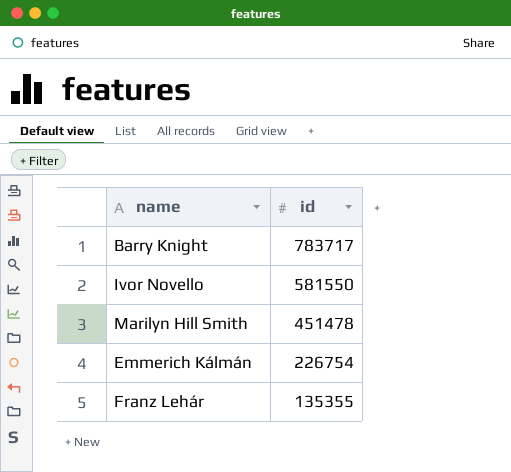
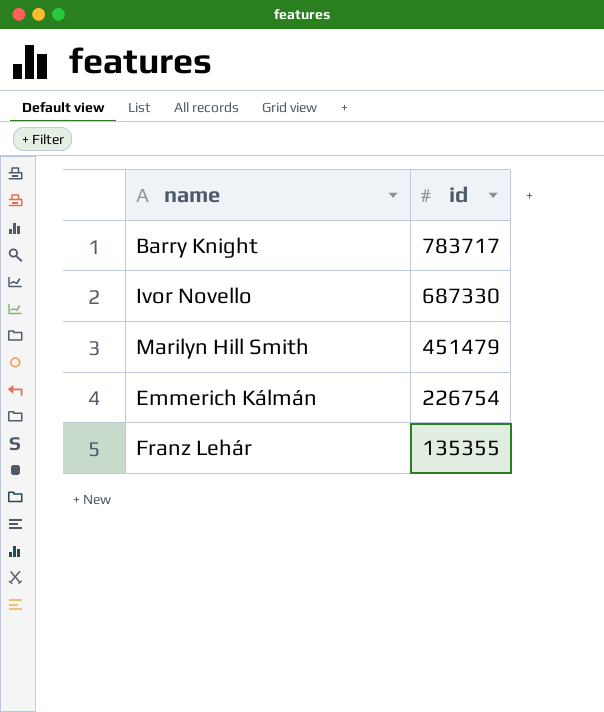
Ivor Novello | id: 581550 -> 687330
Marilyn Hill Smith | id: 451478 -> 451479

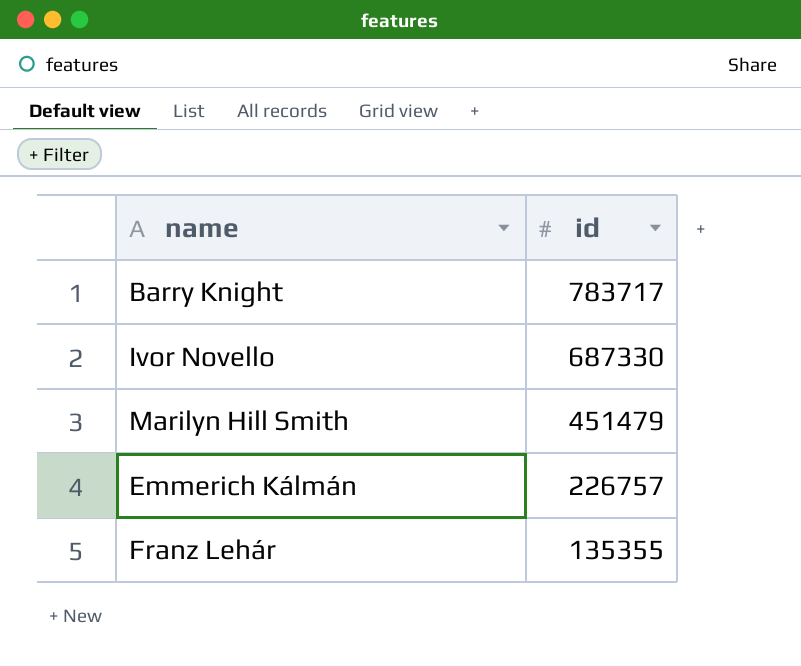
Emmerich Kálmán | id: 226754 -> 226757

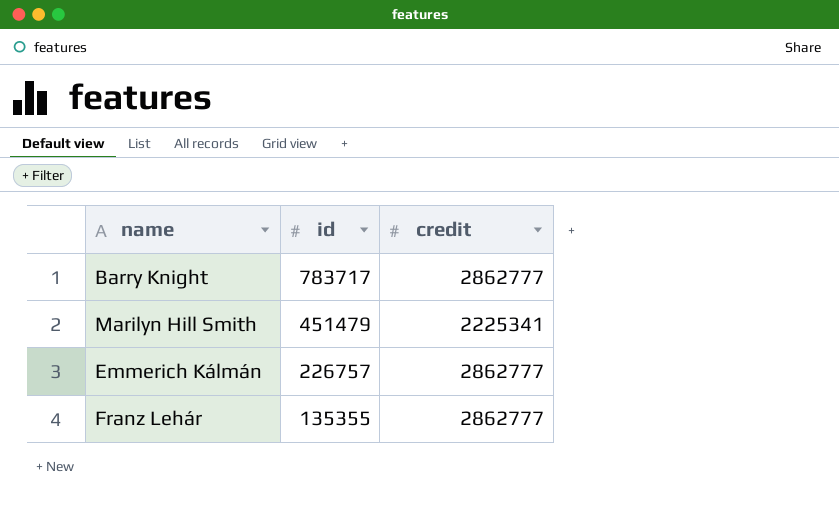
column credit | position: none -> 3
row Ivor Novello: 687330 -> none

